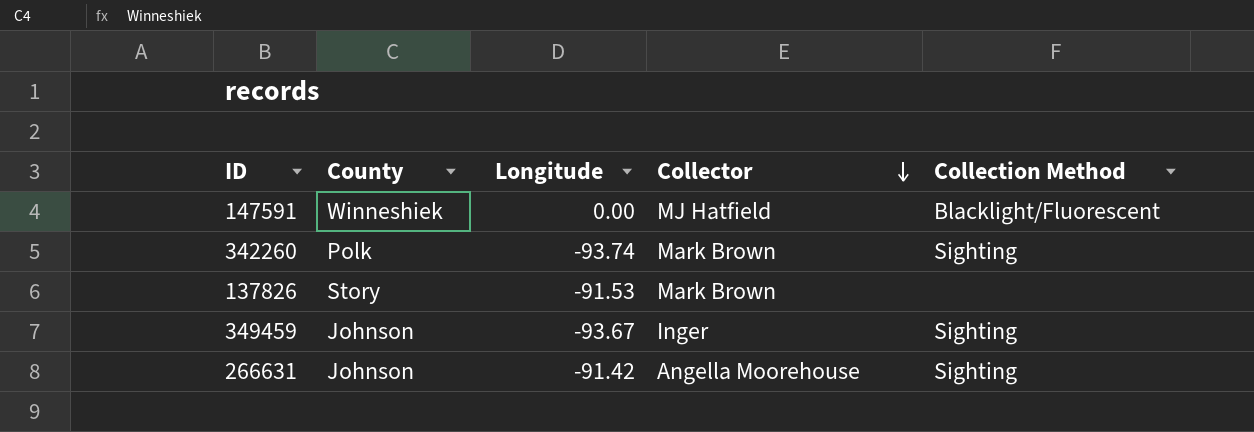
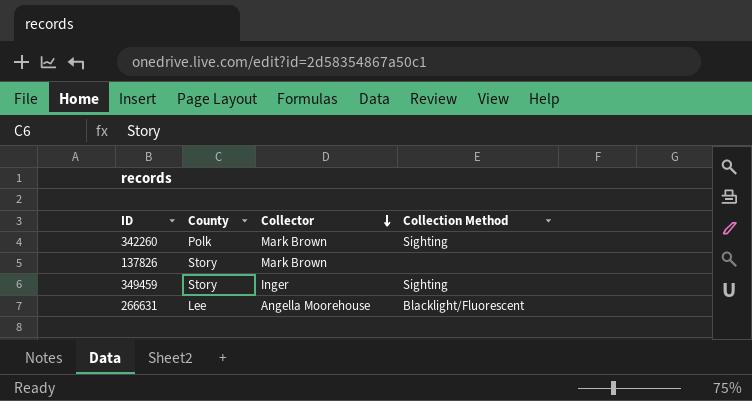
column Longitude | position: 3 -> none
row 147591: Winneshiek | 0.00 | MJ Hatfield | Blacklight/Fluorescent -> none
349459 | County: Johnson -> Story
266631 | County: Johnson -> Lee
266631 | Collection Method: Sighting -> Blacklight/Fluorescent

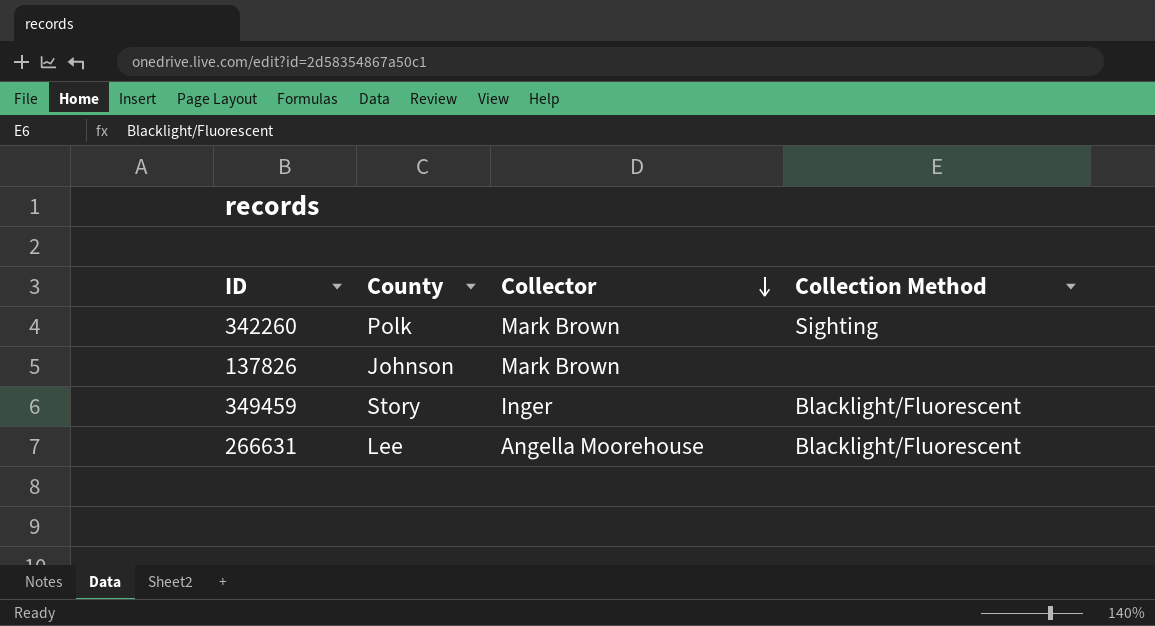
137826 | County: Story -> Johnson
349459 | Collection Method: Sighting -> Blacklight/Fluorescent

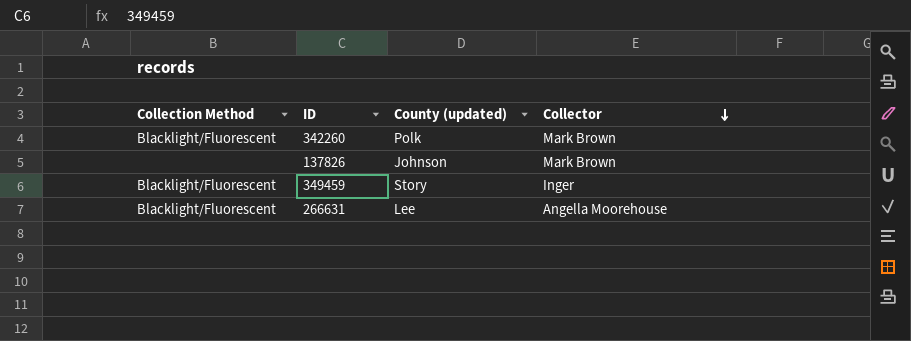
column Collection Method | position: 4 -> 1
column name: County -> County (updated)
342260 | Collection Method: Sighting -> Blacklight/Fluorescent

